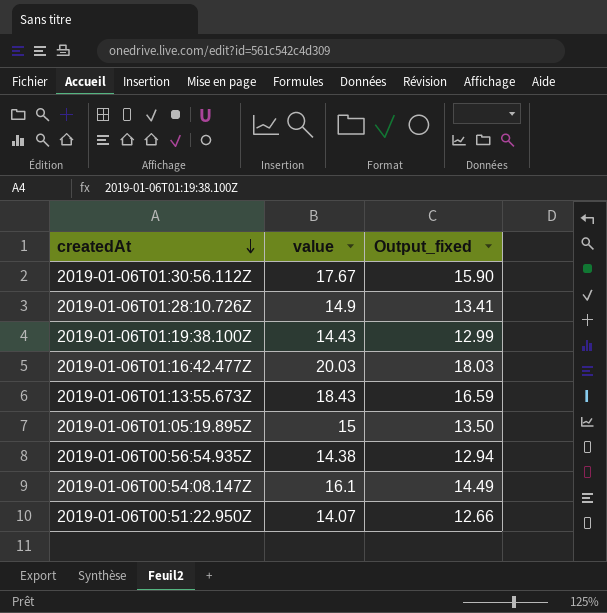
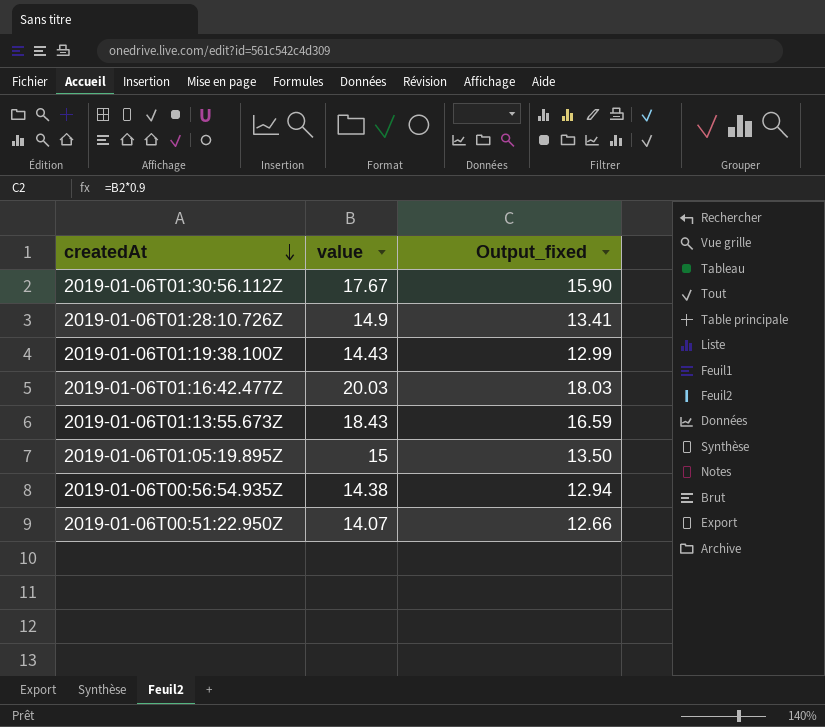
row 2019-01-06T00:54:08.147Z: 16.1 | 14.49 -> none

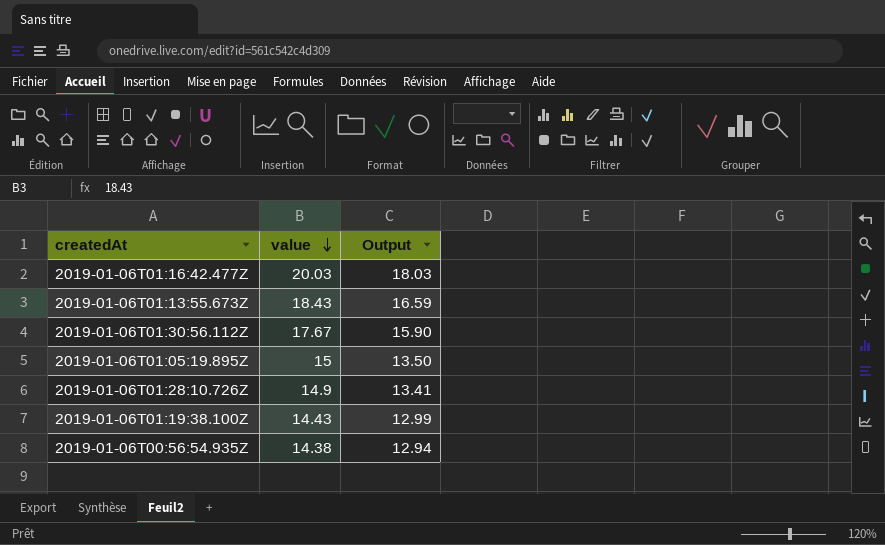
row order: createdAt descending -> value descending
column name: Output_fixed -> Output
row 2019-01-06T00:51:22.950Z: 14.07 | 12.66 -> none

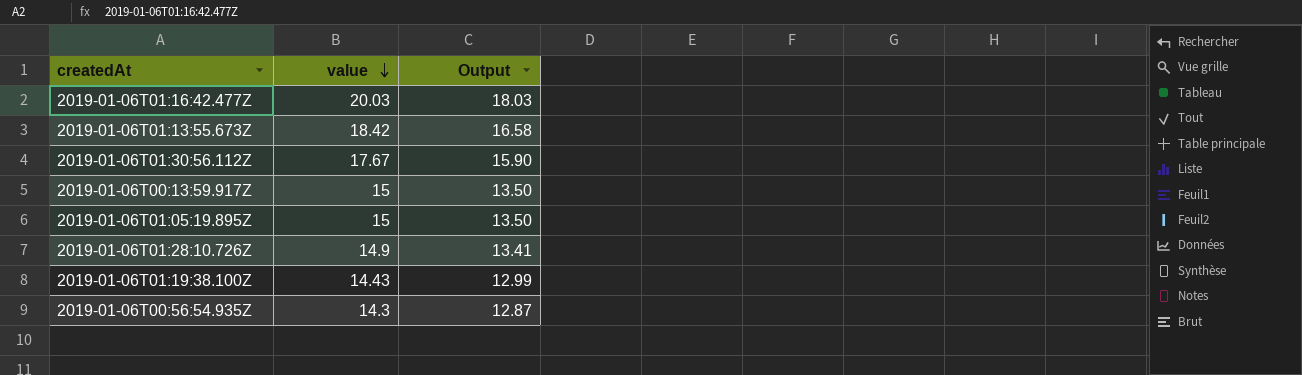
2019-01-06T01:13:55.673Z | value: 18.43 -> 18.42
2019-01-06T01:13:55.673Z | Output: 16.59 -> 16.58
row 2019-01-06T00:13:59.917Z: none -> 15 | 13.50
2019-01-06T00:56:54.935Z | value: 14.38 -> 14.3
2019-01-06T00:56:54.935Z | Output: 12.94 -> 12.87

